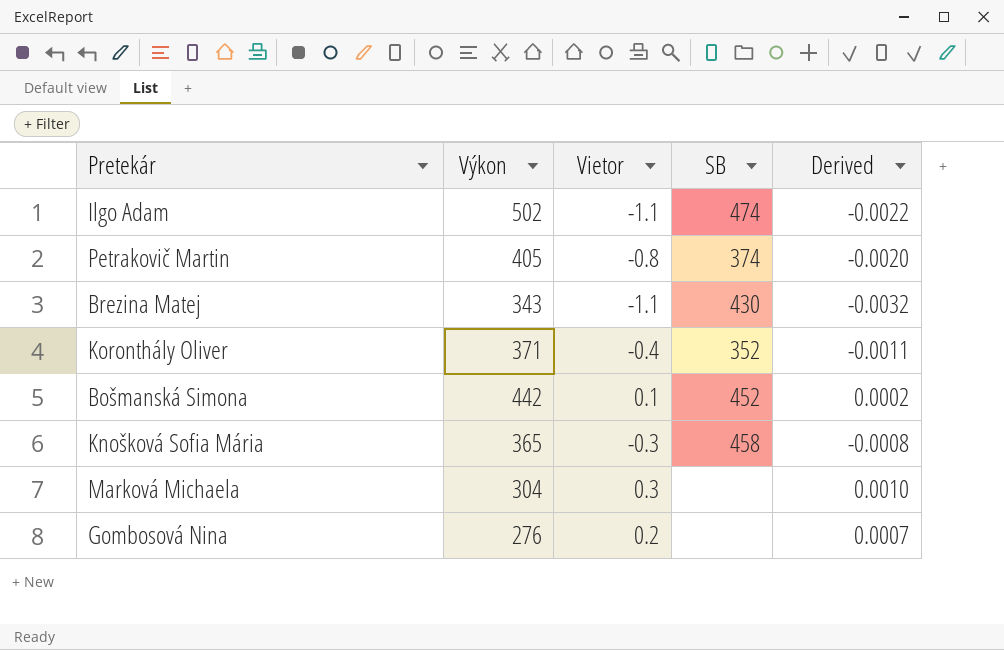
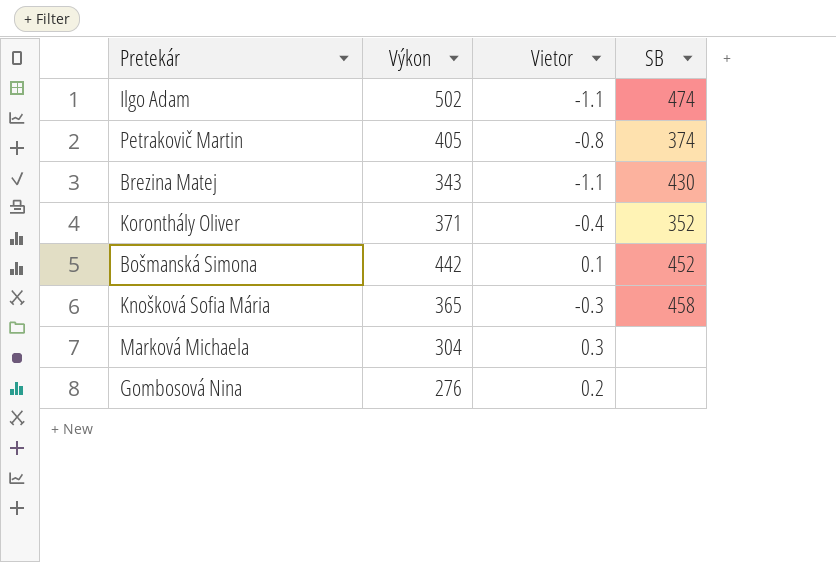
column Derived | formula: [Vietor] / [Výkon] -> none

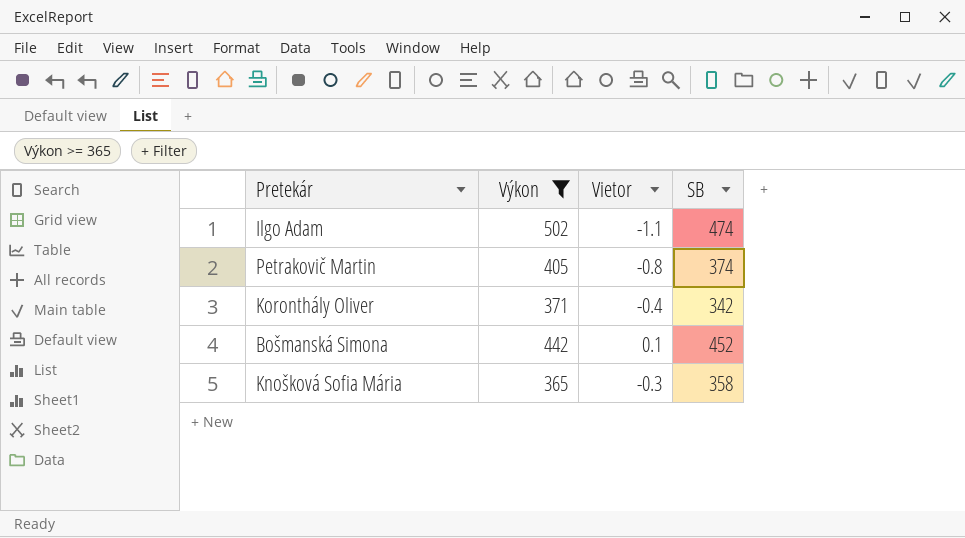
filter: none -> Výkon >= 365
Koronthály Oliver | SB: 352 -> 342
Knošková Sofia Mária | SB: 458 -> 358

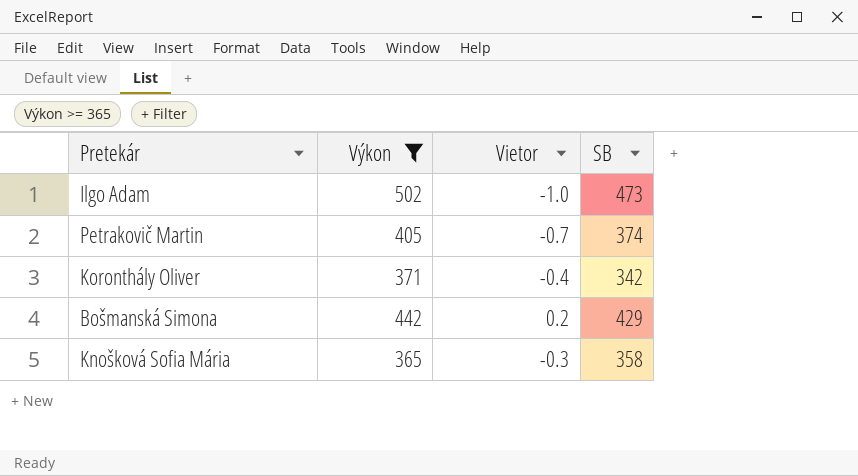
Ilgo Adam | Vietor: -1.1 -> -1.0
Ilgo Adam | SB: 474 -> 473
Petrakovič Martin | Vietor: -0.8 -> -0.7
Bošmanská Simona | Vietor: 0.1 -> 0.2
Bošmanská Simona | SB: 452 -> 429

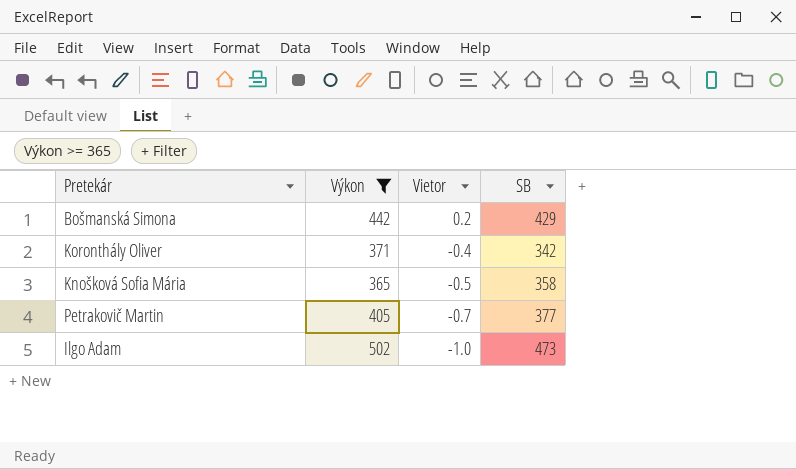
row order: none -> Vietor descending
Knošková Sofia Mária | Vietor: -0.3 -> -0.5
Petrakovič Martin | SB: 374 -> 377

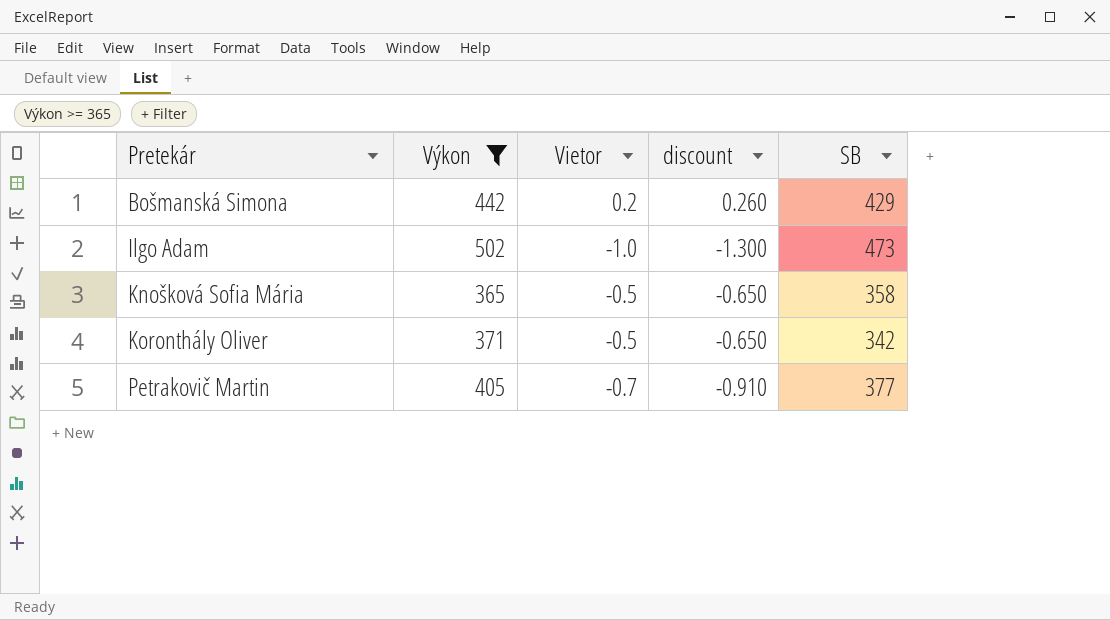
row order: Vietor descending -> Pretekár ascending
column discount | formula: none -> [Vietor] * 1.3
Koronthály Oliver | Vietor: -0.4 -> -0.5

